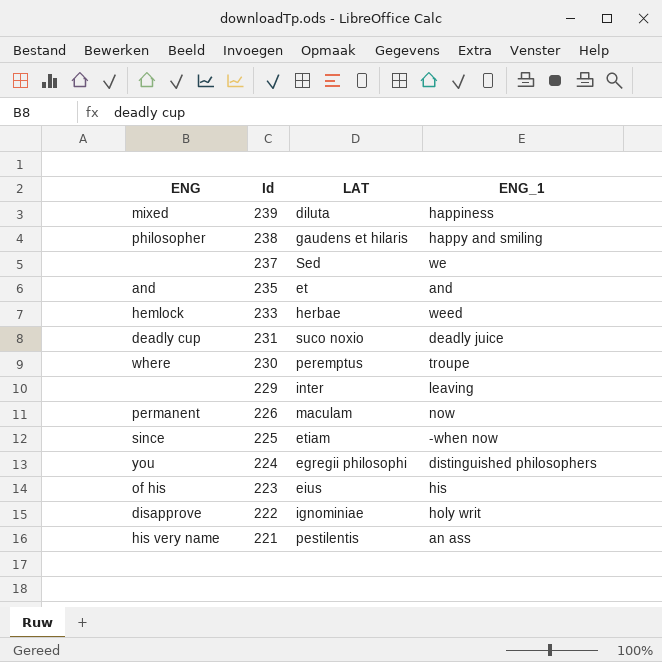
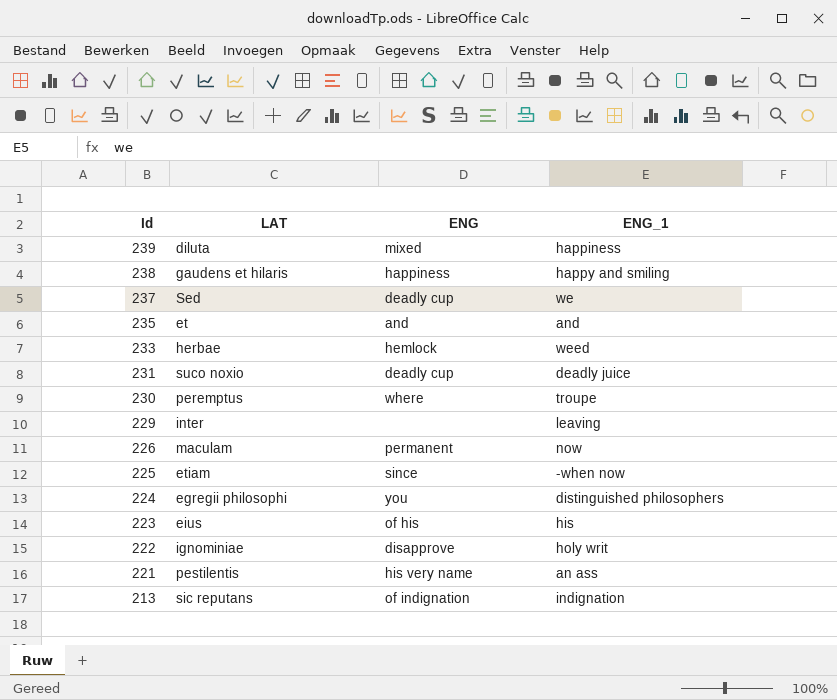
column ENG | position: 1 -> 3
238 | ENG: philosopher -> happiness
237 | ENG: none -> deadly cup
row 213: none -> sic reputans | of indignation | indignation

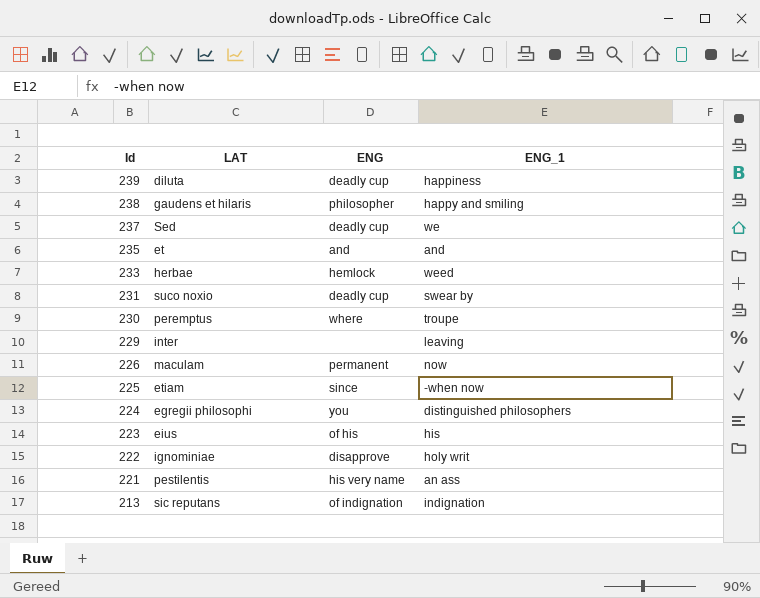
239 | ENG: mixed -> deadly cup
238 | ENG: happiness -> philosopher
231 | ENG_1: deadly juice -> swear by

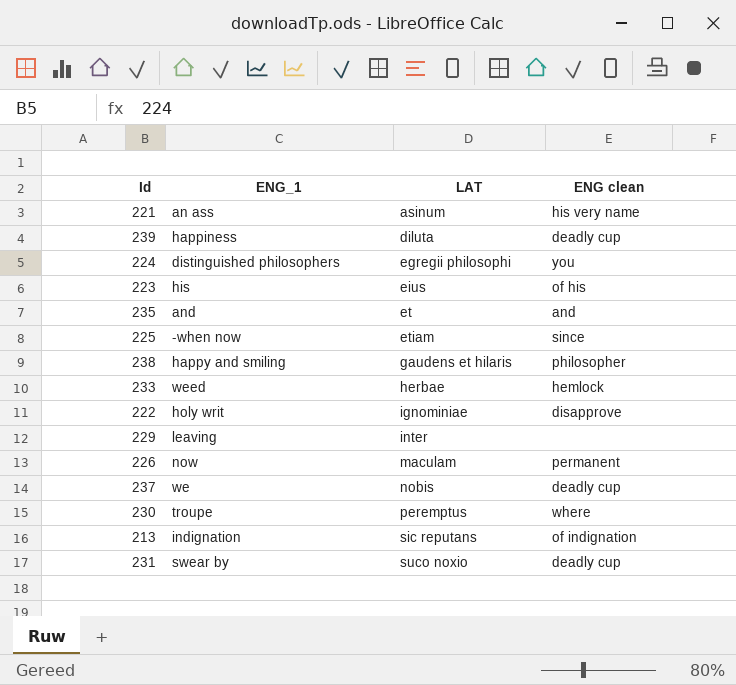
row order: Id descending -> LAT ascending
column ENG_1 | position: 4 -> 2
column name: ENG -> ENG clean
221 | LAT: pestilentis -> asinum
237 | LAT: Sed -> nobis

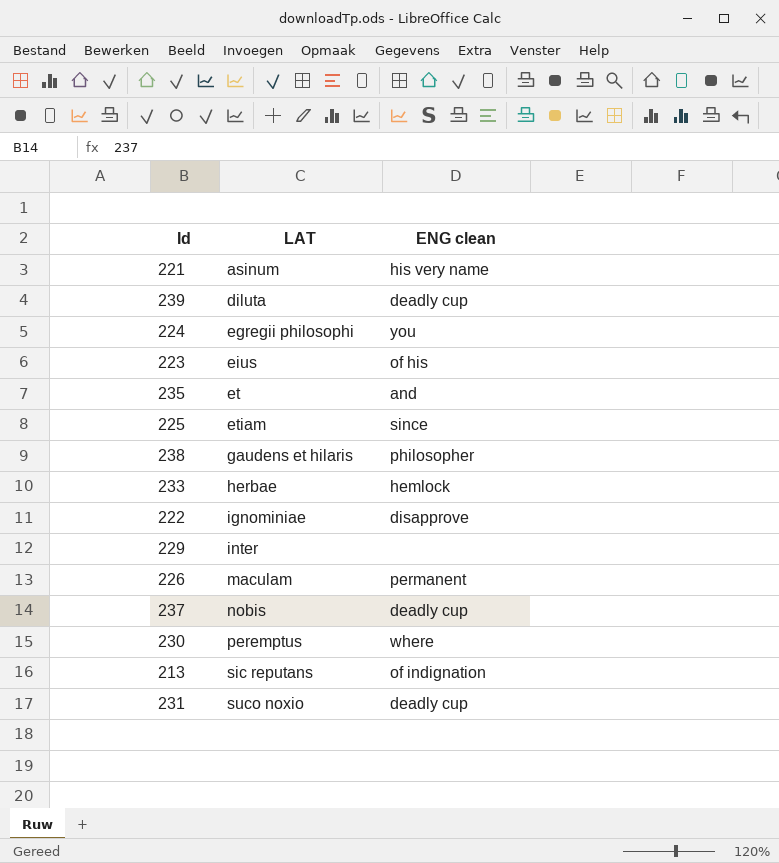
column ENG_1 | position: 2 -> none

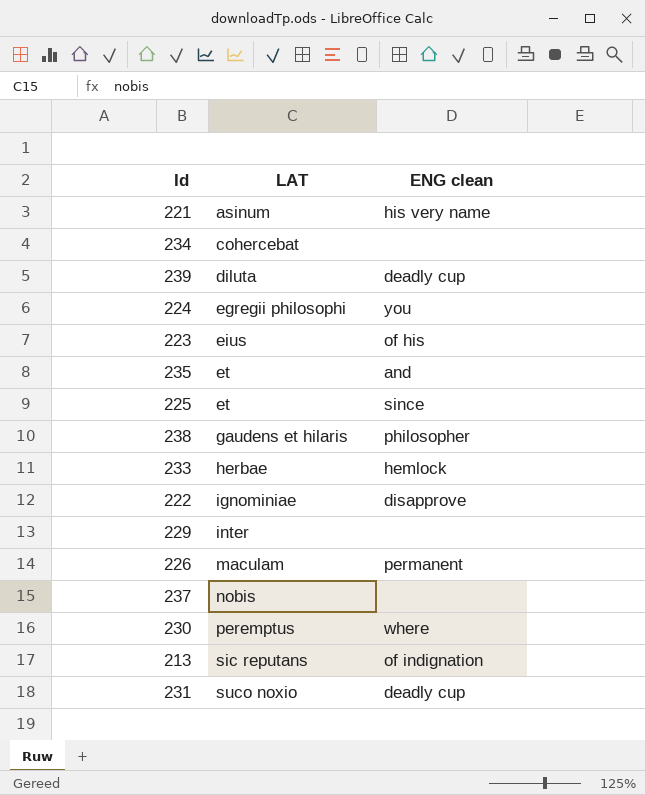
row 234: none -> cohercebat | none
225 | LAT: etiam -> et
237 | ENG clean: deadly cup -> none

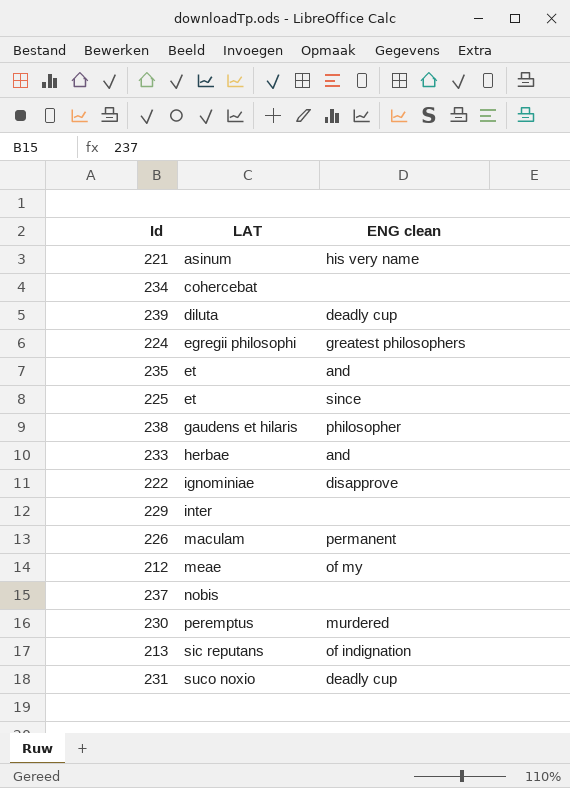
row 223: eius | of his -> none
224 | ENG clean: you -> greatest philosophers
233 | ENG clean: hemlock -> and
row 212: none -> meae | of my
230 | ENG clean: where -> murdered

